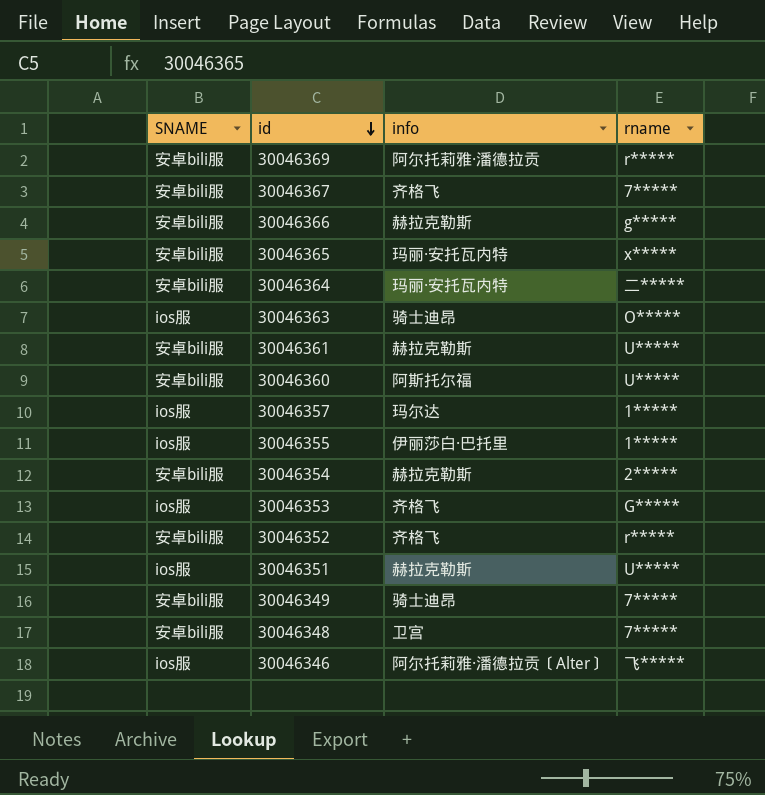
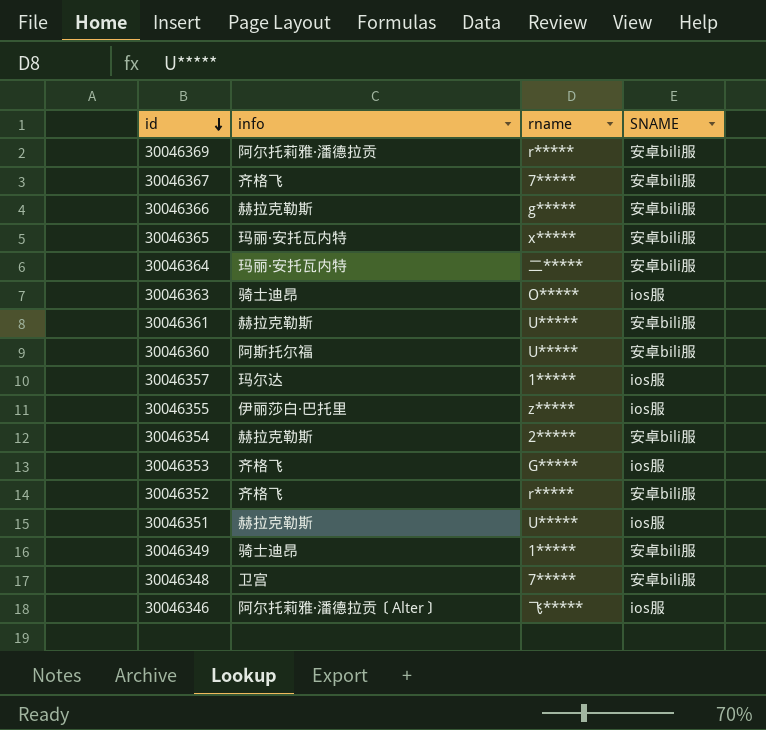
column SNAME | position: 1 -> 4
30046355 | rname: 1***** -> z*****
30046349 | rname: 7***** -> 1*****

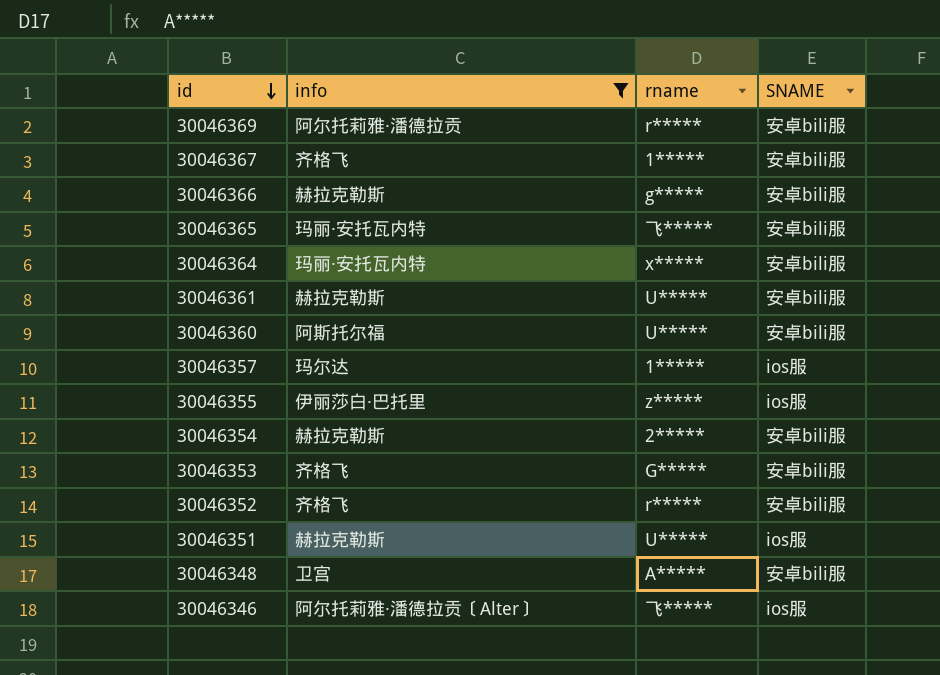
filter: none -> info != 骑士迪昂
30046367 | rname: 7***** -> 1*****
30046365 | rname: x***** -> 飞*****
30046364 | rname: 二***** -> x*****
30046353 | SNAME: ios服 -> 安卓bili服
30046348 | rname: 7***** -> A*****

